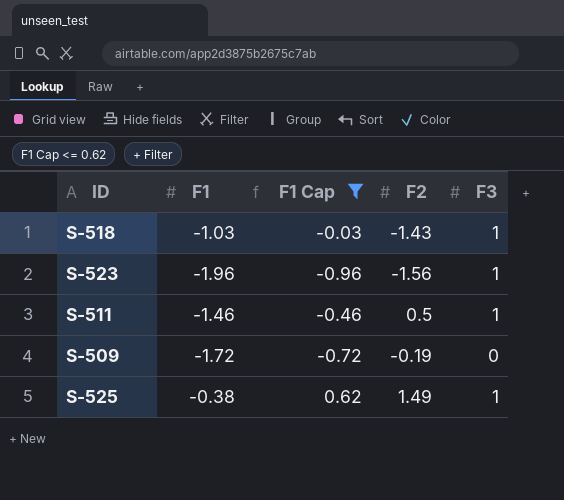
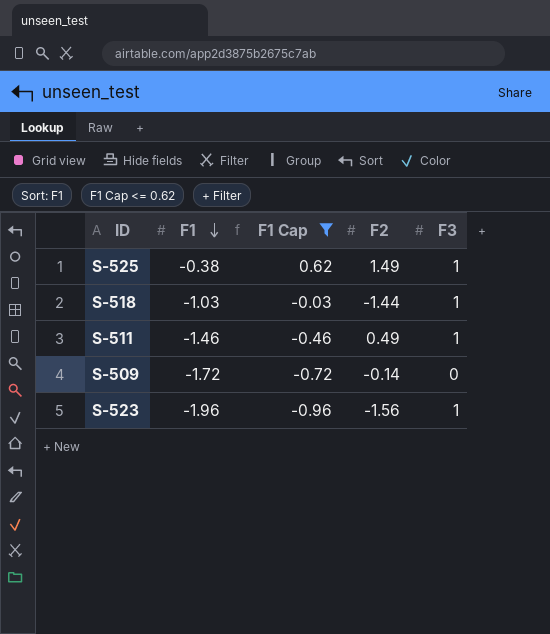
row order: none -> F1 descending
S-518 | F2: -1.43 -> -1.44
S-511 | F2: 0.5 -> 0.49
S-509 | F2: -0.19 -> -0.14

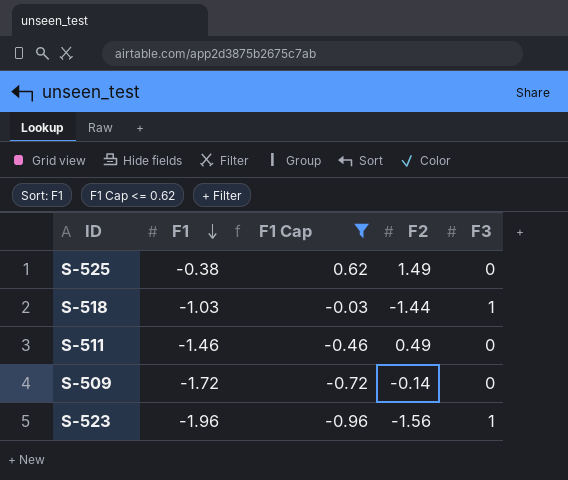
S-525 | F3: 1 -> 0
S-511 | F3: 1 -> 0

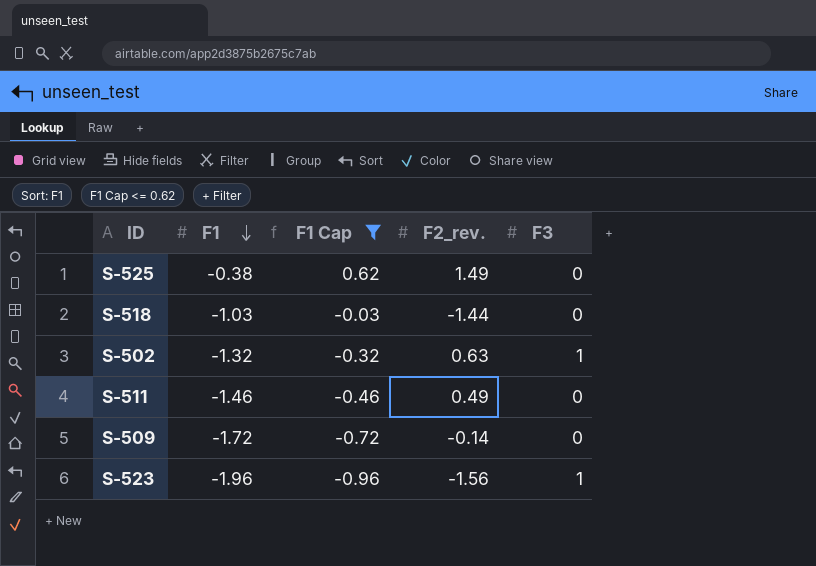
column name: F2 -> F2_rev.
S-518 | F3: 1 -> 0
row S-502: none -> -1.32 | -0.32 | 0.63 | 1

